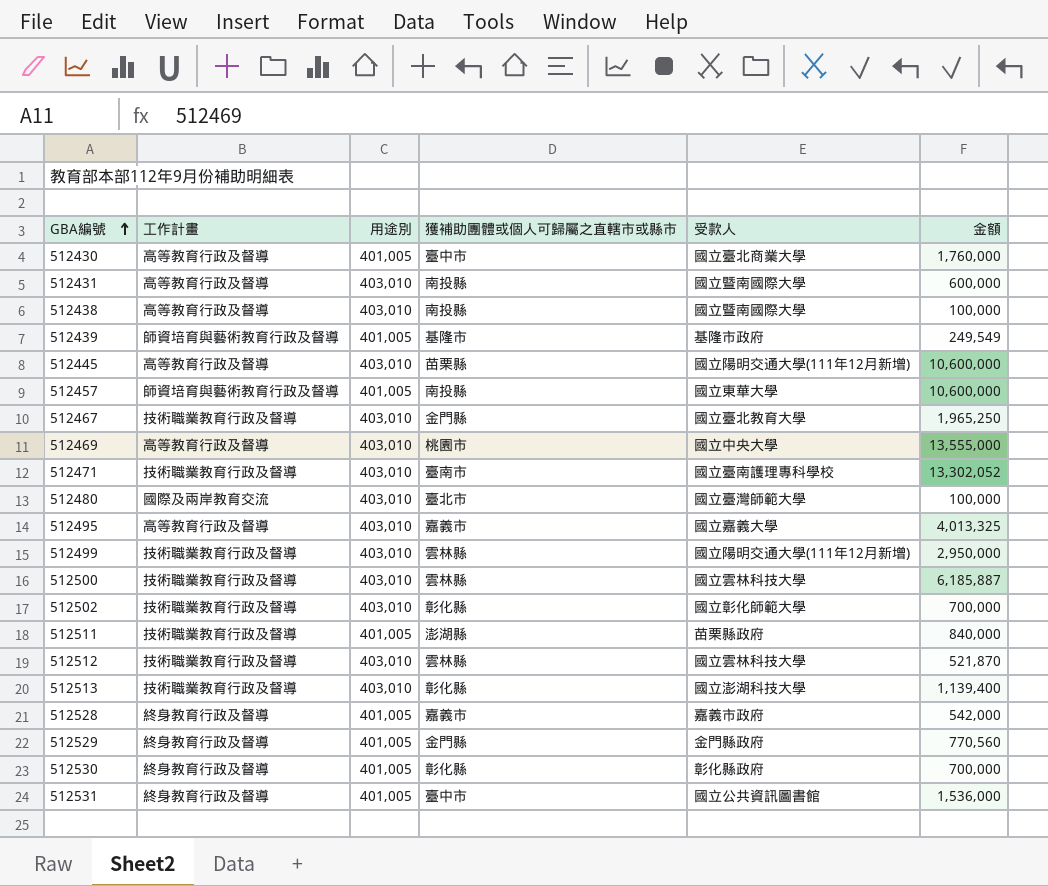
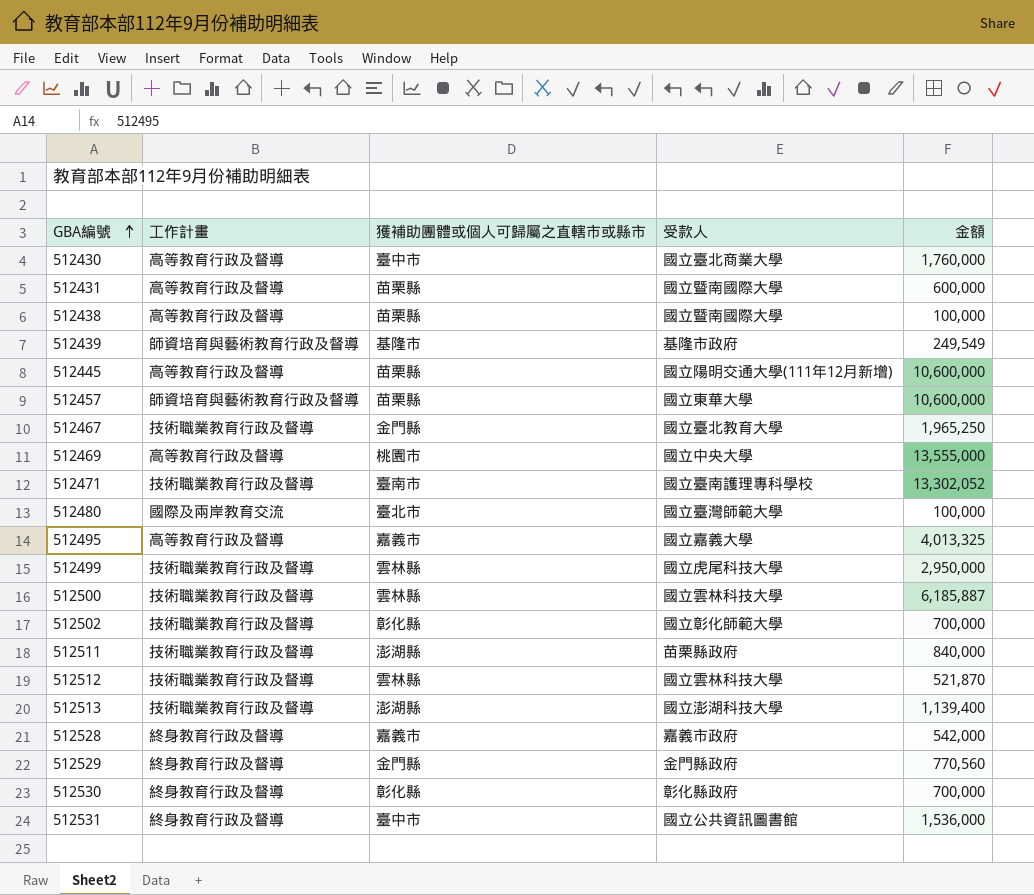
column 用途別 | position: 3 -> none
512431 | 獲補助團體或個人可歸屬之直轄市或縣市: 南投縣 -> 苗栗縣
512438 | 獲補助團體或個人可歸屬之直轄市或縣市: 南投縣 -> 苗栗縣
512457 | 獲補助團體或個人可歸屬之直轄市或縣市: 南投縣 -> 苗栗縣
512499 | 受款人: 國立陽明交通大學(111年12月新增) -> 國立虎尾科技大學
512513 | 獲補助團體或個人可歸屬之直轄市或縣市: 彰化縣 -> 澎湖縣

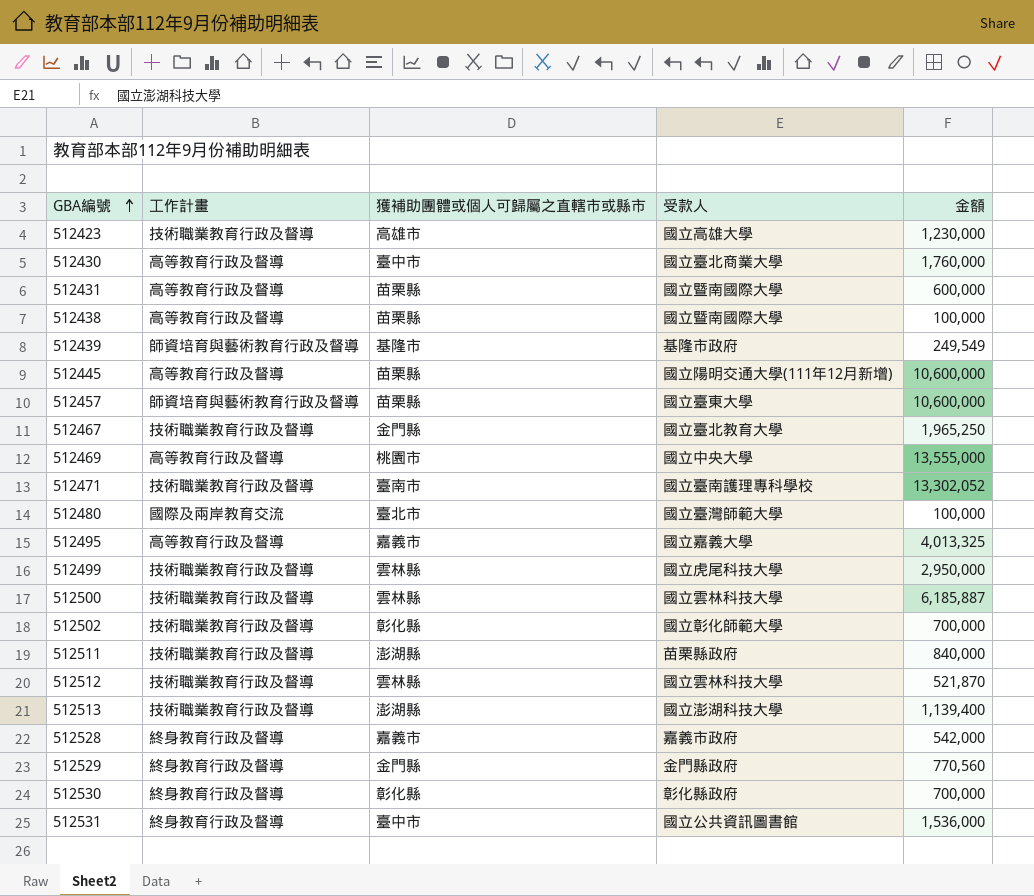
row 512423: none -> 技術職業教育行政及督導 | 高雄市 | 國立高雄大學 | 1,230,000
512457 | 受款人: 國立東華大學 -> 國立臺東大學

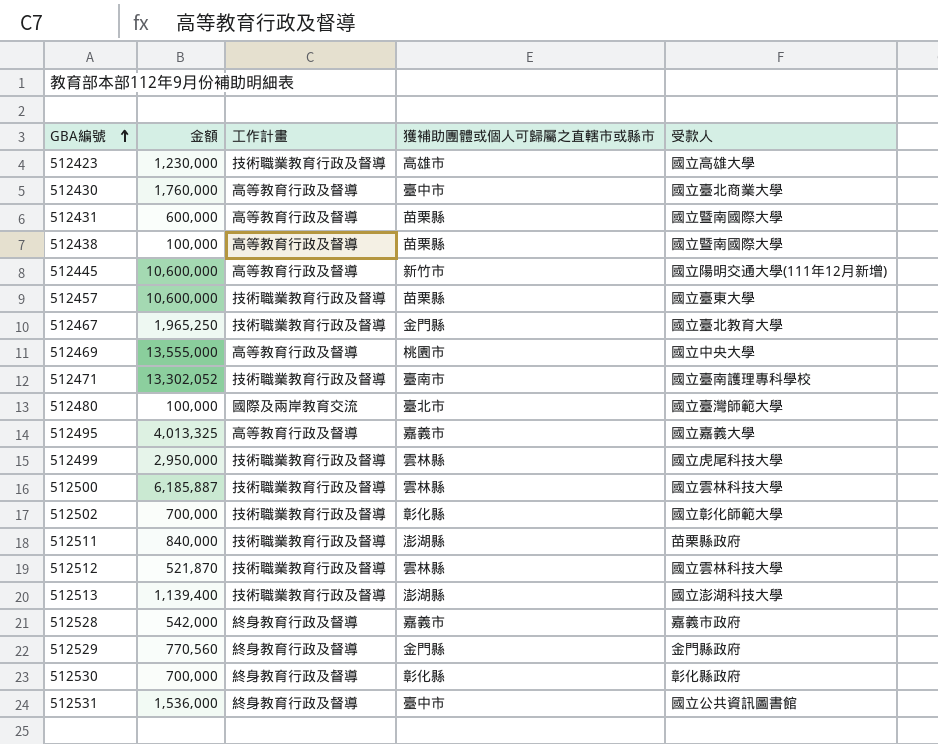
column 金額 | position: 5 -> 2
row 512439: 師資培育與藝術教育行政及督導 | 基隆市 | 基隆市政府 | 249,549 -> none
512445 | 獲補助團體或個人可歸屬之直轄市或縣市: 苗栗縣 -> 新竹市
512457 | 工作計畫: 師資培育與藝術教育行政及督導 -> 技術職業教育行政及督導

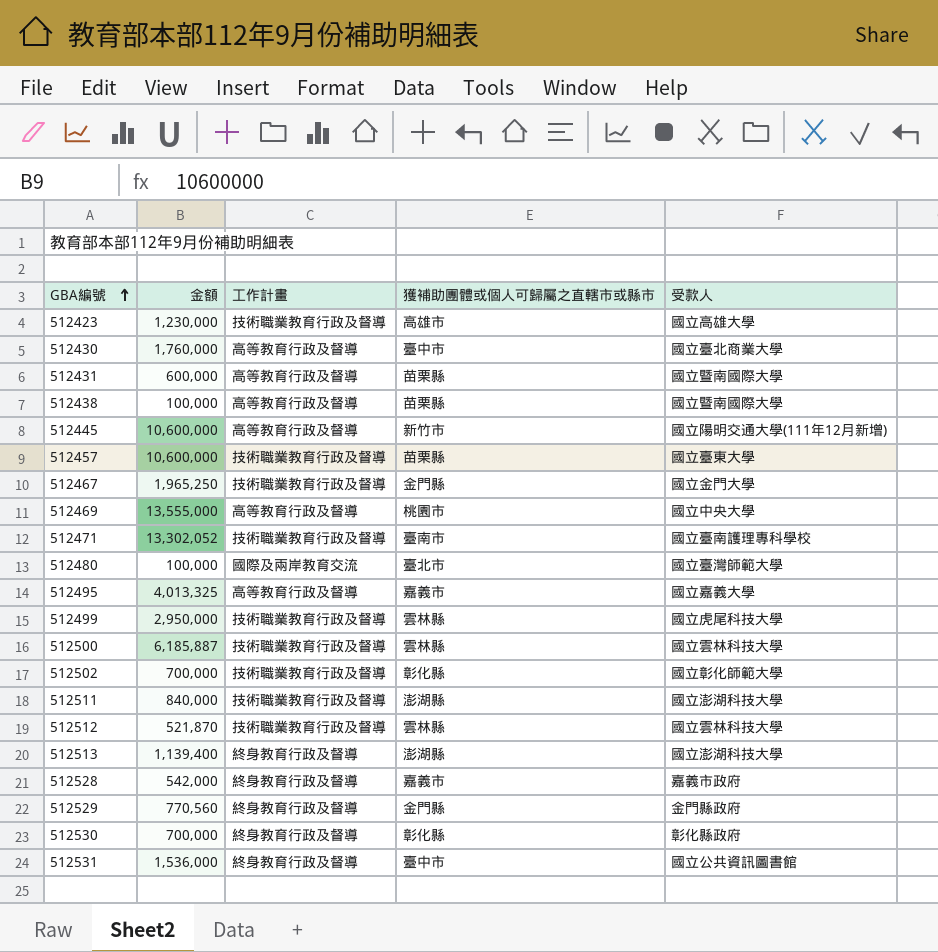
512467 | 受款人: 國立臺北教育大學 -> 國立金門大學
512511 | 受款人: 苗栗縣政府 -> 國立澎湖科技大學
512513 | 工作計畫: 技術職業教育行政及督導 -> 終身教育行政及督導

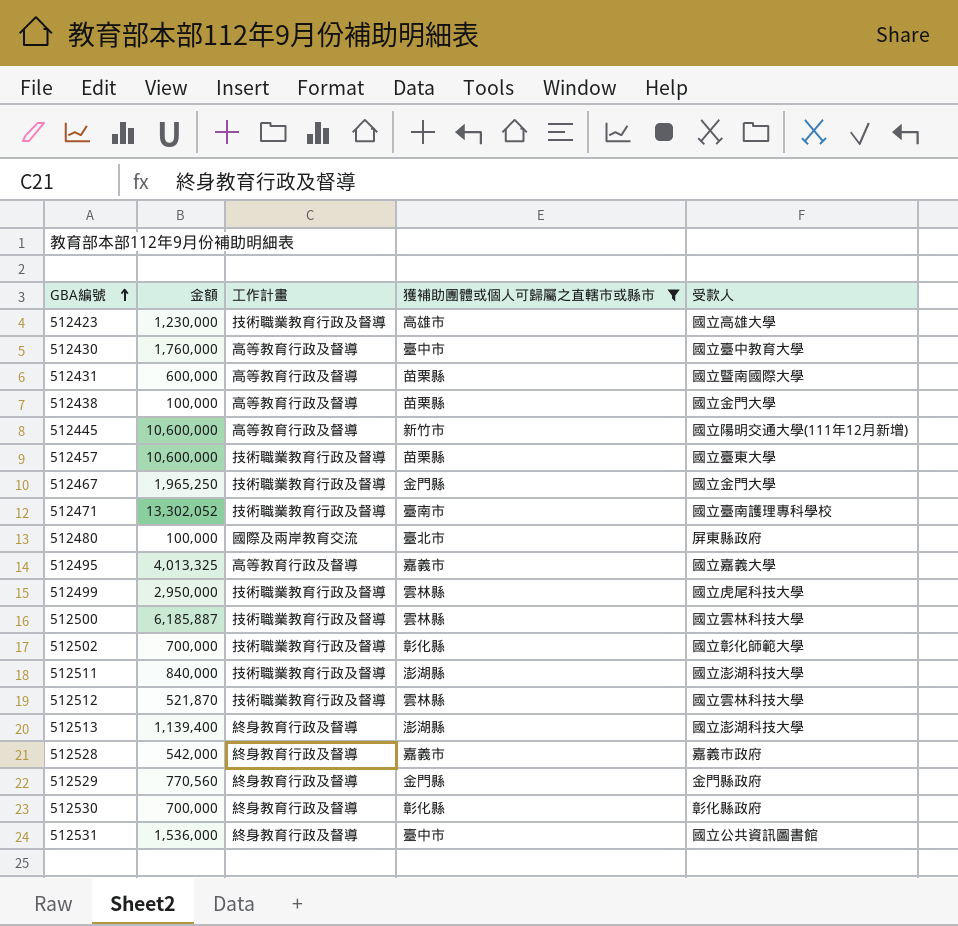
filter: none -> 獲補助團體或個人可歸屬之直轄市或縣市 != 桃園市
512430 | 受款人: 國立臺北商業大學 -> 國立臺中教育大學
512438 | 受款人: 國立暨南國際大學 -> 國立金門大學
512480 | 受款人: 國立臺灣師範大學 -> 屏東縣政府

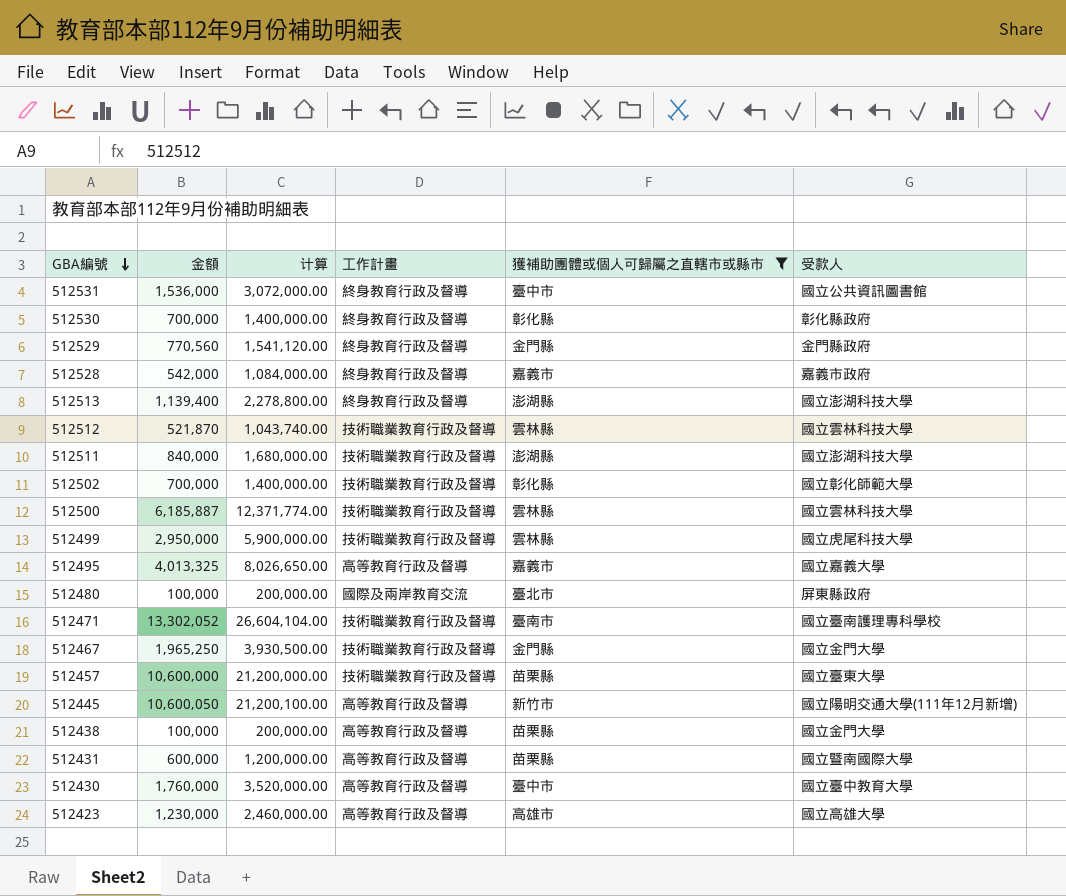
row order: GBA編號 ascending -> GBA編號 descending
column 计算 | formula: none -> [金額] * 2
512445 | 金額: 10,600,000 -> 10,600,050
512423 | 工作計畫: 技術職業教育行政及督導 -> 高等教育行政及督導

